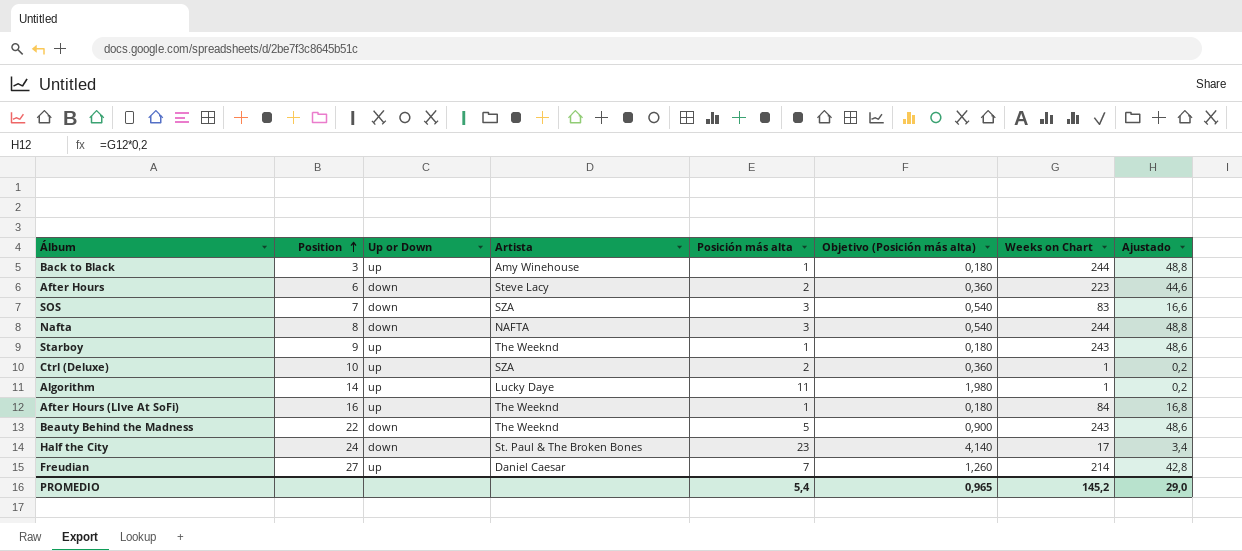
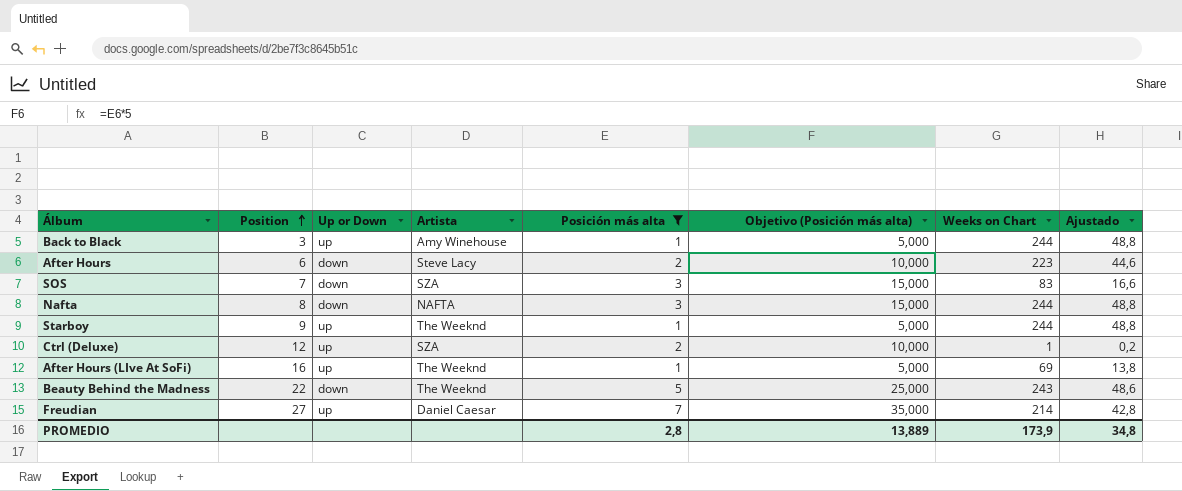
filter: none -> Posición más alta <= 7
column Objetivo (Posición más alta) | formula: [Posición más alta] * 0,18 -> [Posición más alta] * 5
Starboy | Weeks on Chart: 243 -> 244
Starboy | Ajustado: 48,6 -> 48,8
Ctrl (Deluxe) | Position: 10 -> 12
After Hours (LIve At SoFi) | Weeks on Chart: 84 -> 69
After Hours (LIve At SoFi) | Ajustado: 16,8 -> 13,8
PROMEDIO | Posición más alta: 5,4 -> 2,8
PROMEDIO | Objetivo (Posición más alta): 0,965 -> 13,889
PROMEDIO | Weeks on Chart: 145,2 -> 173,9
PROMEDIO | Ajustado: 29,0 -> 34,8

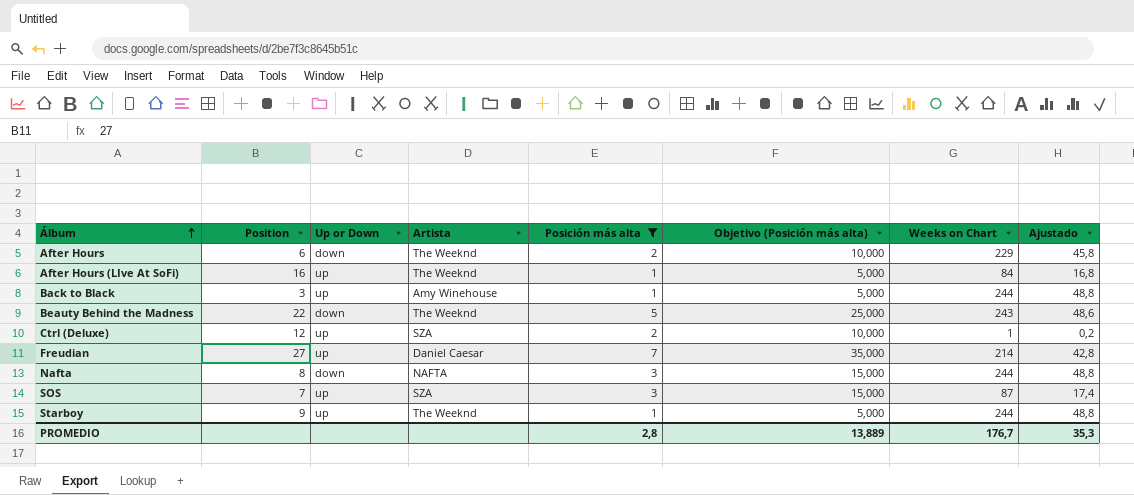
row order: Position ascending -> Álbum ascending
After Hours | Artista: Steve Lacy -> The Weeknd
After Hours | Weeks on Chart: 223 -> 229
After Hours | Ajustado: 44,6 -> 45,8
After Hours (LIve At SoFi) | Weeks on Chart: 69 -> 84
After Hours (LIve At SoFi) | Ajustado: 13,8 -> 16,8
SOS | Up or Down: down -> up
SOS | Weeks on Chart: 83 -> 87
SOS | Ajustado: 16,6 -> 17,4
PROMEDIO | Weeks on Chart: 173,9 -> 176,7
PROMEDIO | Ajustado: 34,8 -> 35,3

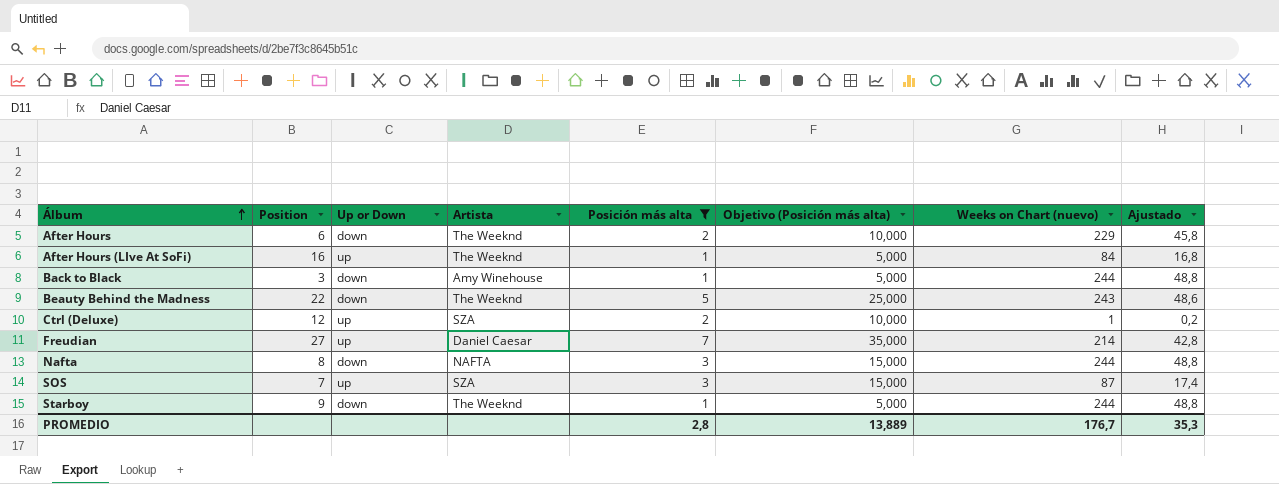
column name: Weeks on Chart -> Weeks on Chart (nuevo)
Back to Black | Up or Down: up -> down
Starboy | Up or Down: up -> down

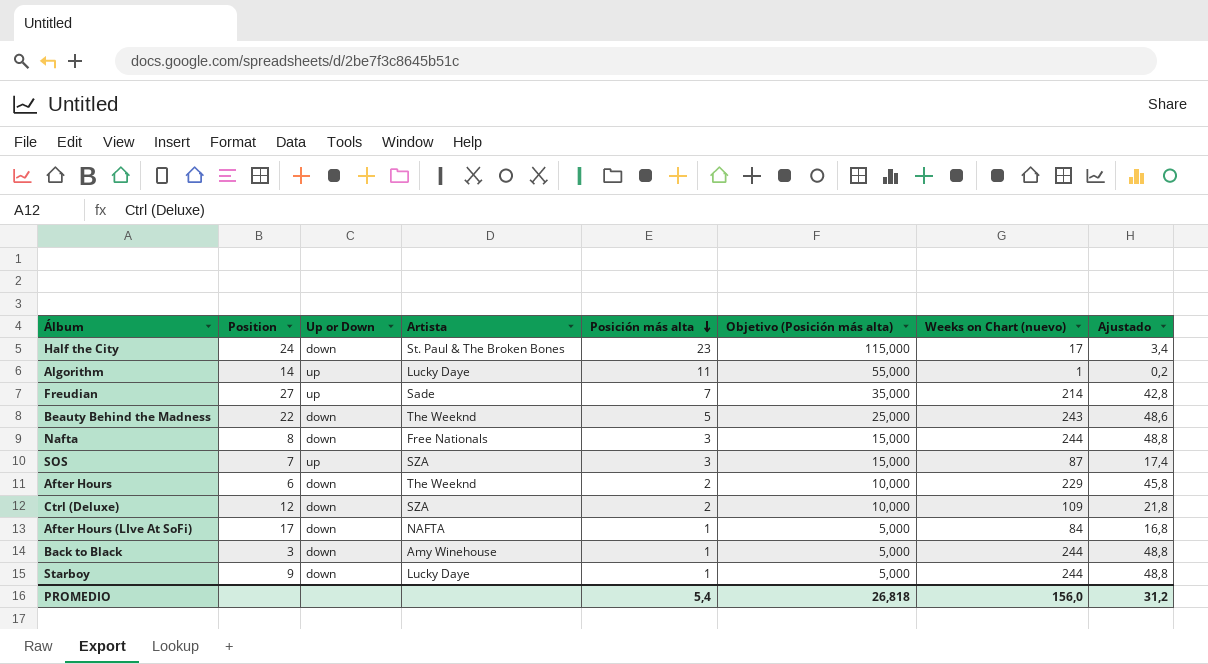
filter: Posición más alta <= 7 -> none
row order: Álbum ascending -> Posición más alta descending
Freudian | Artista: Daniel Caesar -> Sade
Nafta | Artista: NAFTA -> Free Nationals
Ctrl (Deluxe) | Up or Down: up -> down
Ctrl (Deluxe) | Weeks on Chart (nuevo): 1 -> 109
Ctrl (Deluxe) | Ajustado: 0,2 -> 21,8
After Hours (LIve At SoFi) | Position: 16 -> 17
After Hours (LIve At SoFi) | Up or Down: up -> down
After Hours (LIve At SoFi) | Artista: The Weeknd -> NAFTA
Starboy | Artista: The Weeknd -> Lucky Daye
PROMEDIO | Posición más alta: 2,8 -> 5,4
PROMEDIO | Objetivo (Posición más alta): 13,889 -> 26,818
PROMEDIO | Weeks on Chart (nuevo): 176,7 -> 156,0
PROMEDIO | Ajustado: 35,3 -> 31,2

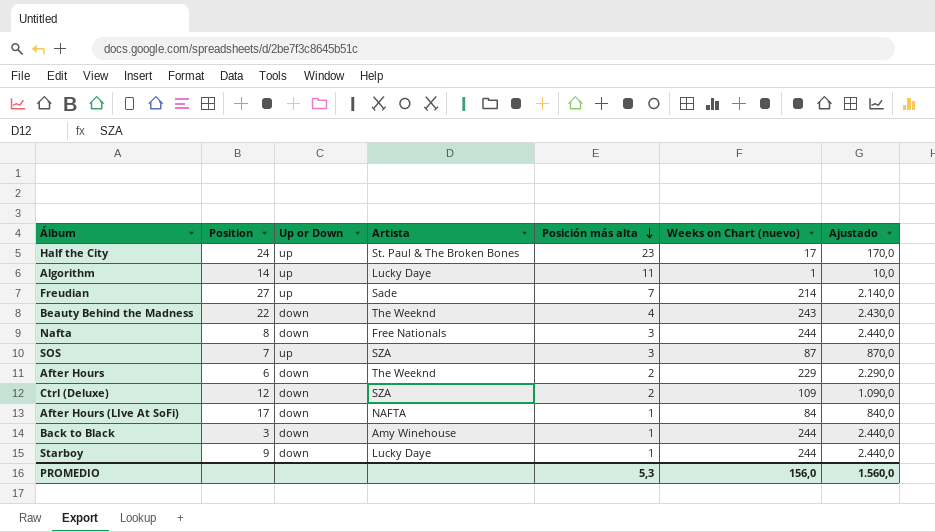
column Objetivo (Posición más alta) | formula: [Posición más alta] * 5 -> none
column Ajustado | formula: [Weeks on Chart (nuevo)] * 0,2 -> [Weeks on Chart (nuevo)] * 10
Half the City | Up or Down: down -> up
Beauty Behind the Madness | Posición más alta: 5 -> 4
PROMEDIO | Posición más alta: 5,4 -> 5,3
PROMEDIO | Ajustado: 31,2 -> 1.560,0

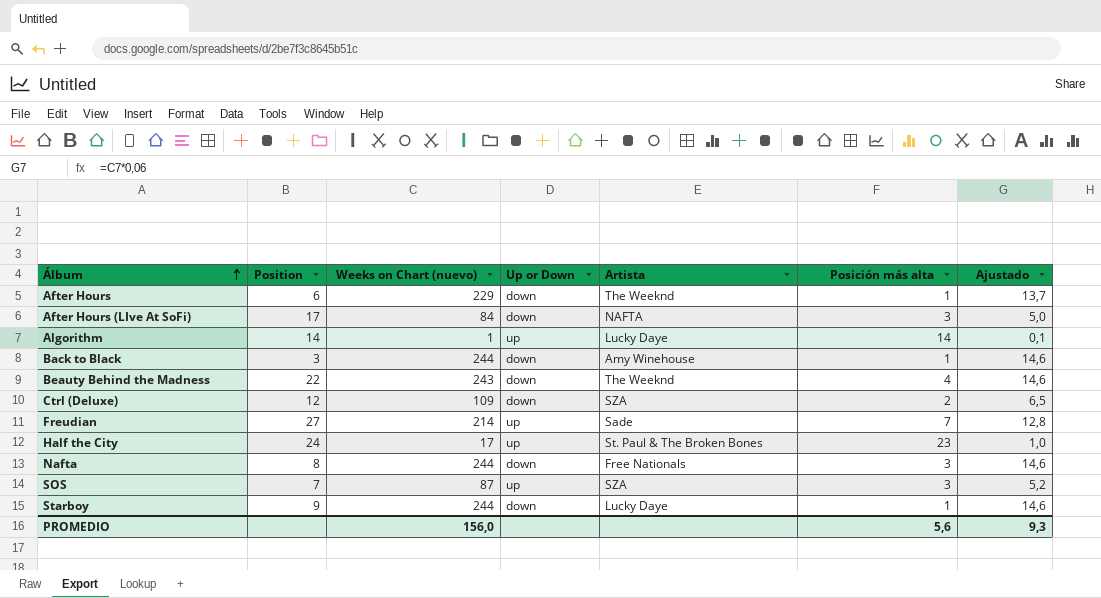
row order: Posición más alta descending -> Álbum ascending
column Weeks on Chart (nuevo) | position: 6 -> 3
column Ajustado | formula: [Weeks on Chart (nuevo)] * 10 -> [Weeks on Chart (nuevo)] * 0,06
After Hours | Posición más alta: 2 -> 1
After Hours (LIve At SoFi) | Posición más alta: 1 -> 3
Algorithm | Posición más alta: 11 -> 14
PROMEDIO | Posición más alta: 5,3 -> 5,6
PROMEDIO | Ajustado: 1.560,0 -> 9,3

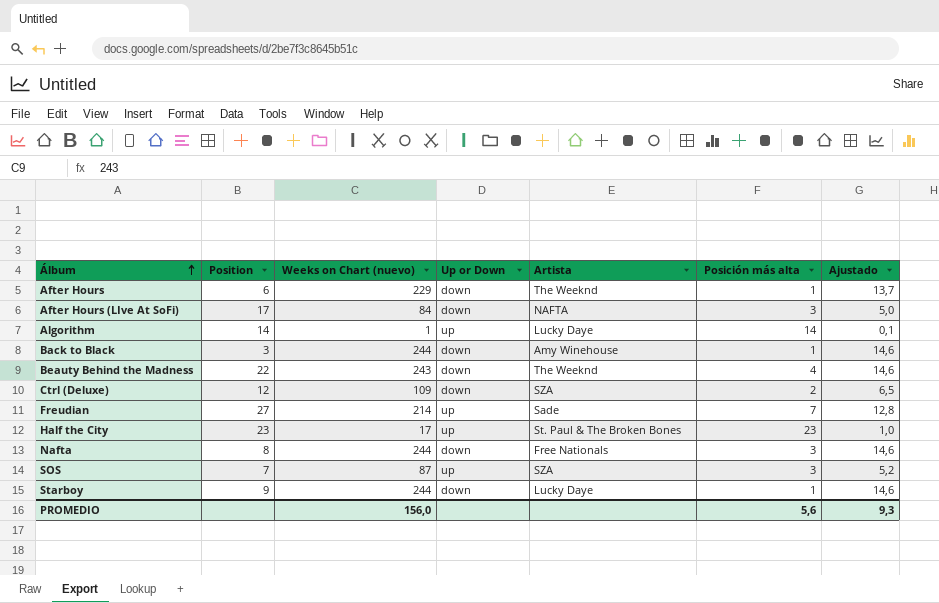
Half the City | Position: 24 -> 23

